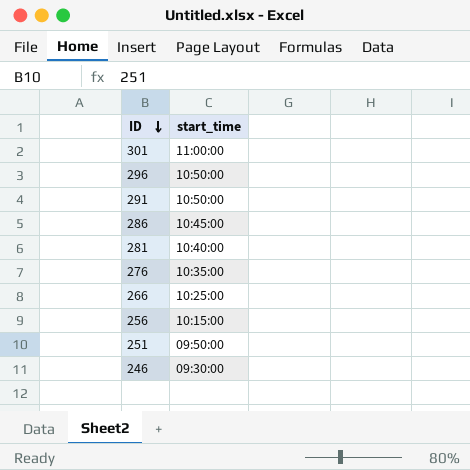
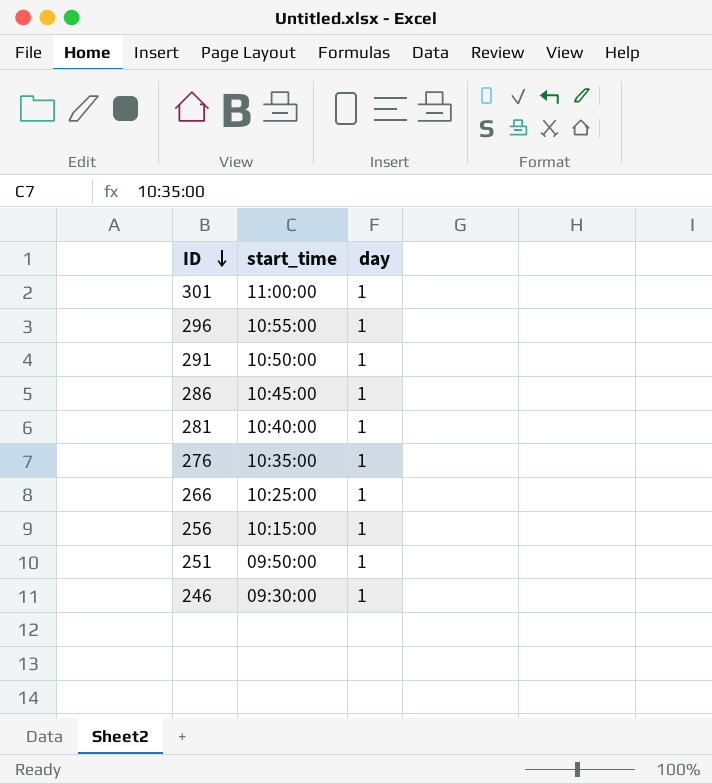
column day | position: none -> 3
296 | start_time: 10:50:00 -> 10:55:00

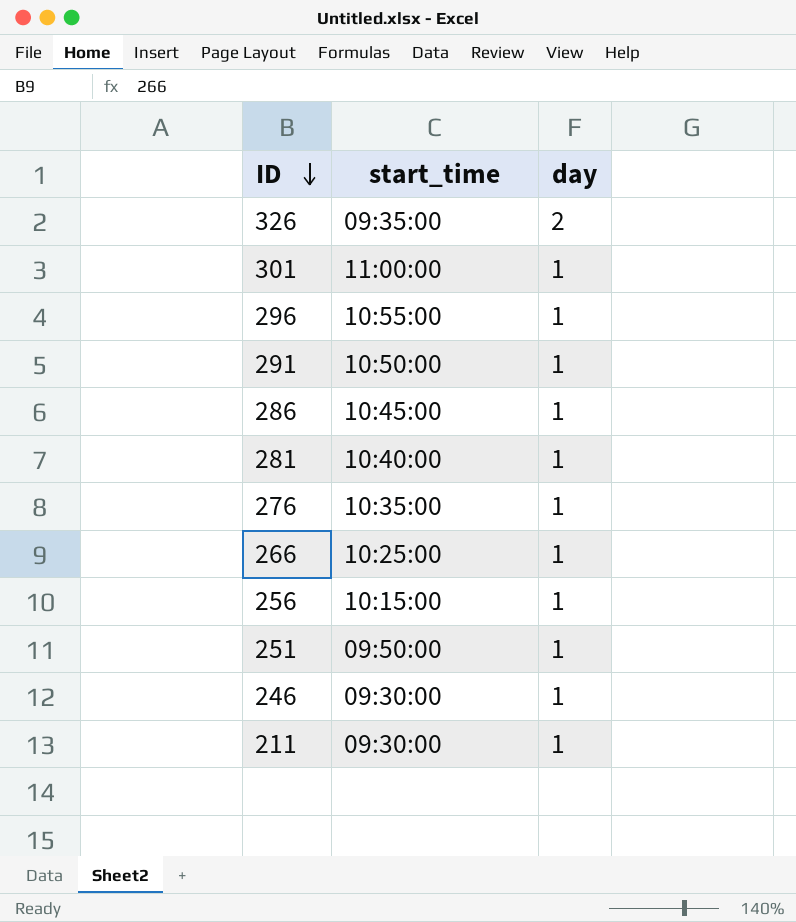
row 326: none -> 09:35:00 | 2
row 211: none -> 09:30:00 | 1

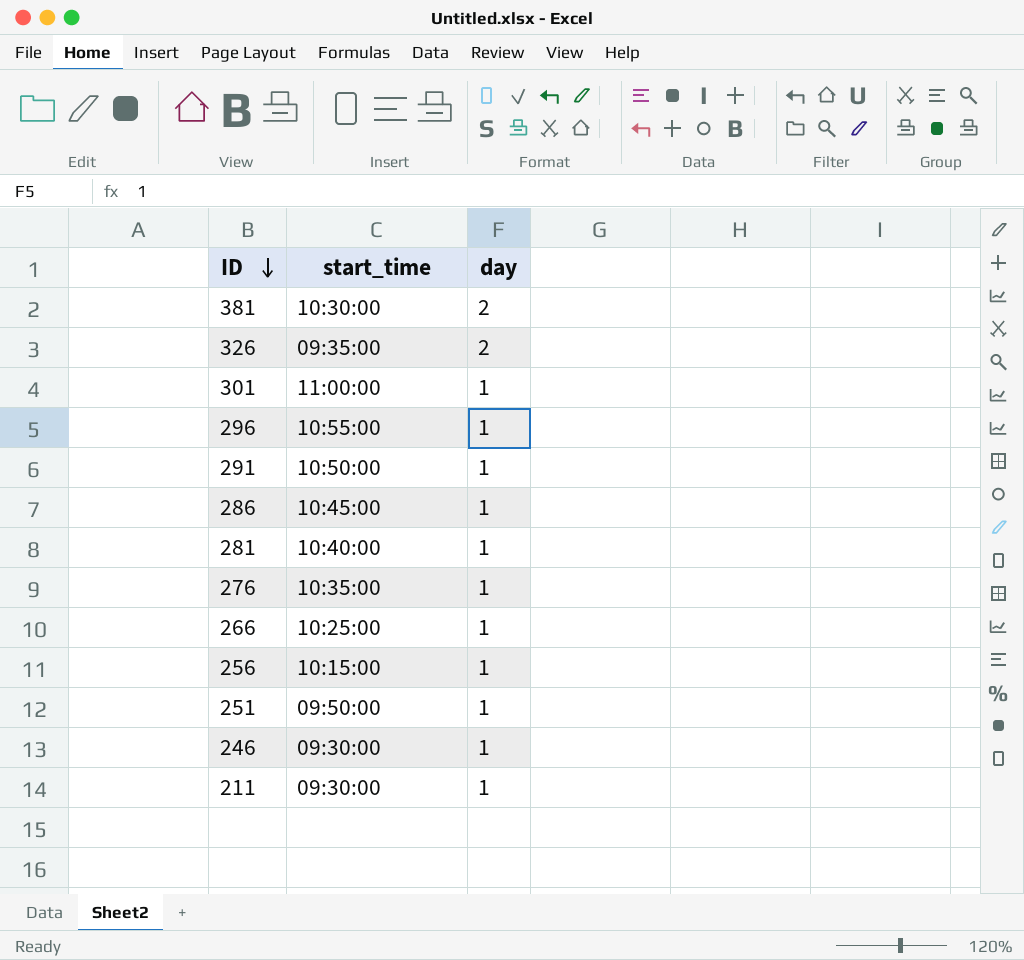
row 381: none -> 10:30:00 | 2

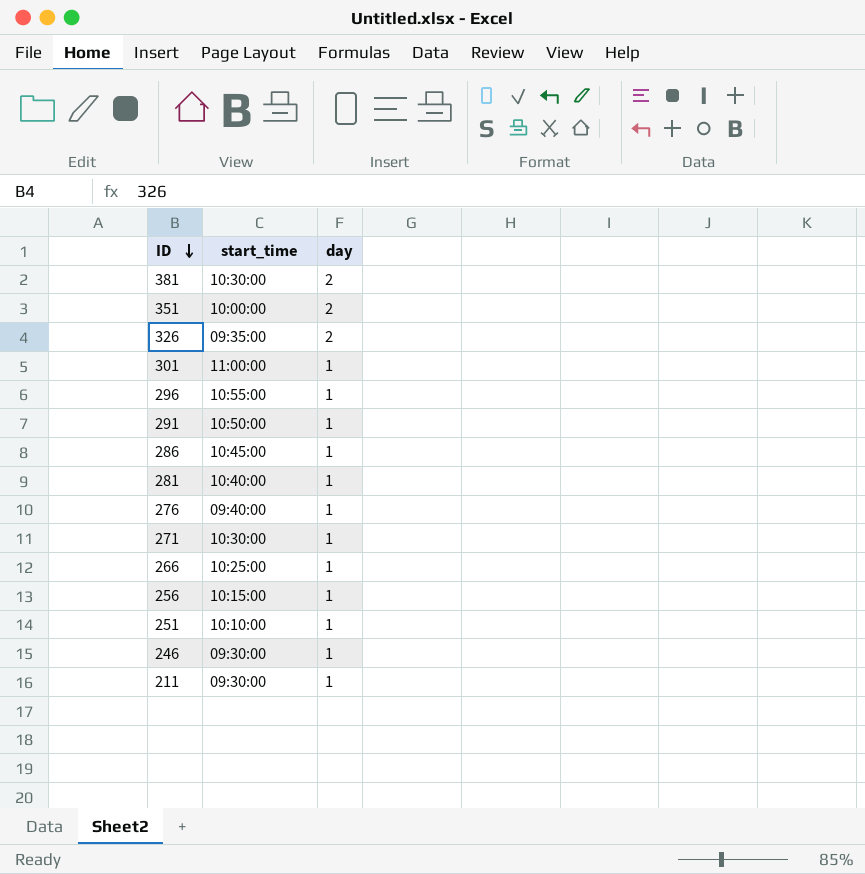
row 351: none -> 10:00:00 | 2
276 | start_time: 10:35:00 -> 09:40:00
row 271: none -> 10:30:00 | 1
251 | start_time: 09:50:00 -> 10:10:00

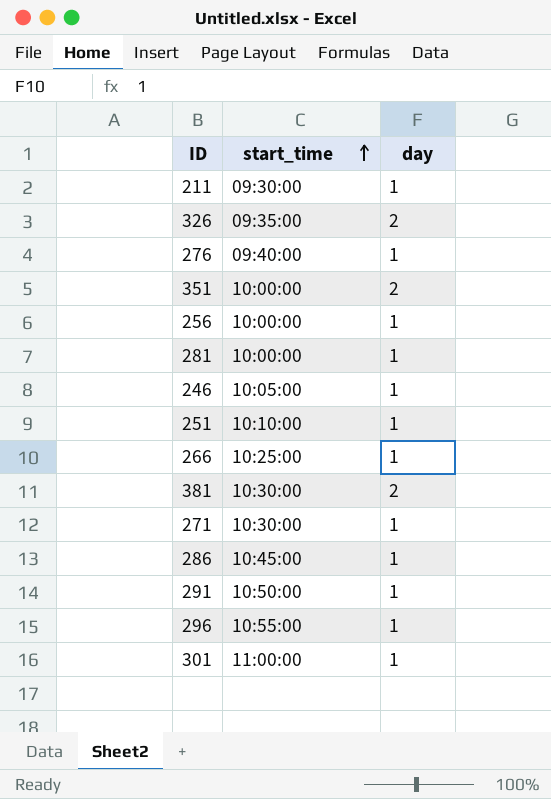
row order: ID descending -> start_time ascending
256 | start_time: 10:15:00 -> 10:00:00
281 | start_time: 10:40:00 -> 10:00:00
246 | start_time: 09:30:00 -> 10:05:00

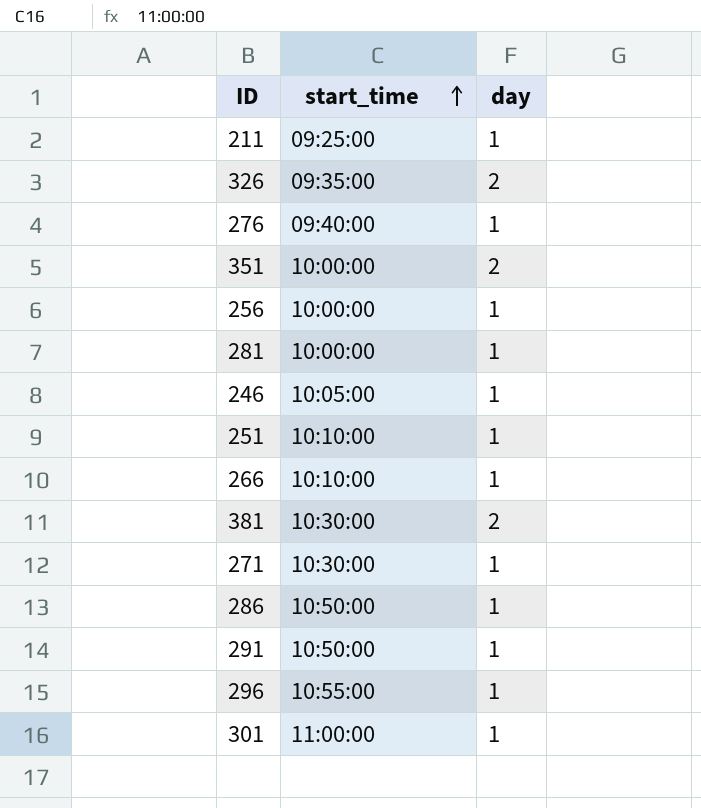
211 | start_time: 09:30:00 -> 09:25:00
266 | start_time: 10:25:00 -> 10:10:00
286 | start_time: 10:45:00 -> 10:50:00

